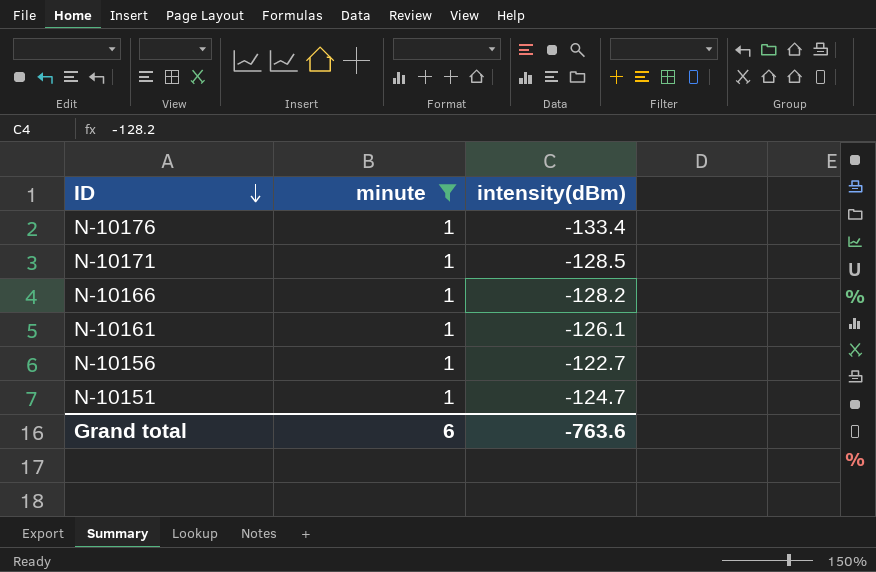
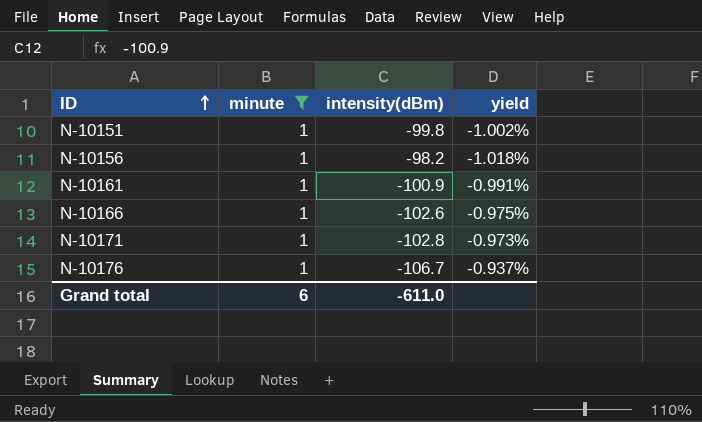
row order: ID descending -> ID ascending
column yield | formula: none -> [minute] / [intensity(dBm)]
N-10151 | intensity(dBm): -124.7 -> -99.8
N-10156 | intensity(dBm): -122.7 -> -98.2
N-10161 | intensity(dBm): -126.1 -> -100.9
N-10166 | intensity(dBm): -128.2 -> -102.6
N-10171 | intensity(dBm): -128.5 -> -102.8
N-10176 | intensity(dBm): -133.4 -> -106.7
Grand total | intensity(dBm): -763.6 -> -611.0

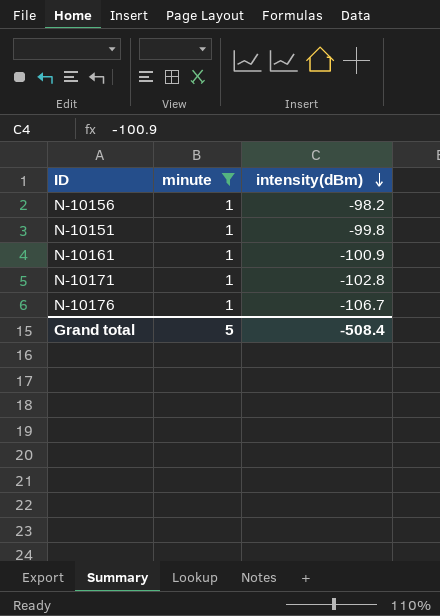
row order: ID ascending -> intensity(dBm) descending
column yield | formula: [minute] / [intensity(dBm)] -> none
row N-10166: 1 | -102.6 | -0.975% -> none
Grand total | minute: 6 -> 5
Grand total | intensity(dBm): -611.0 -> -508.4

